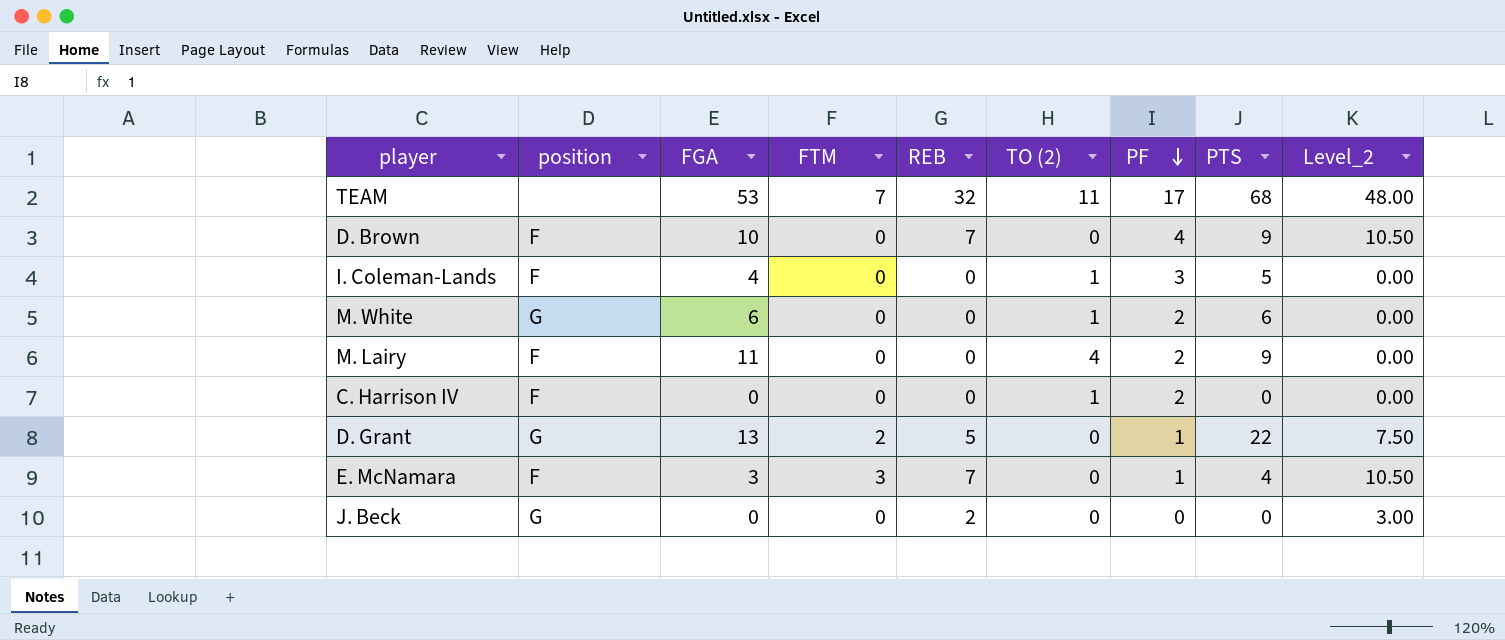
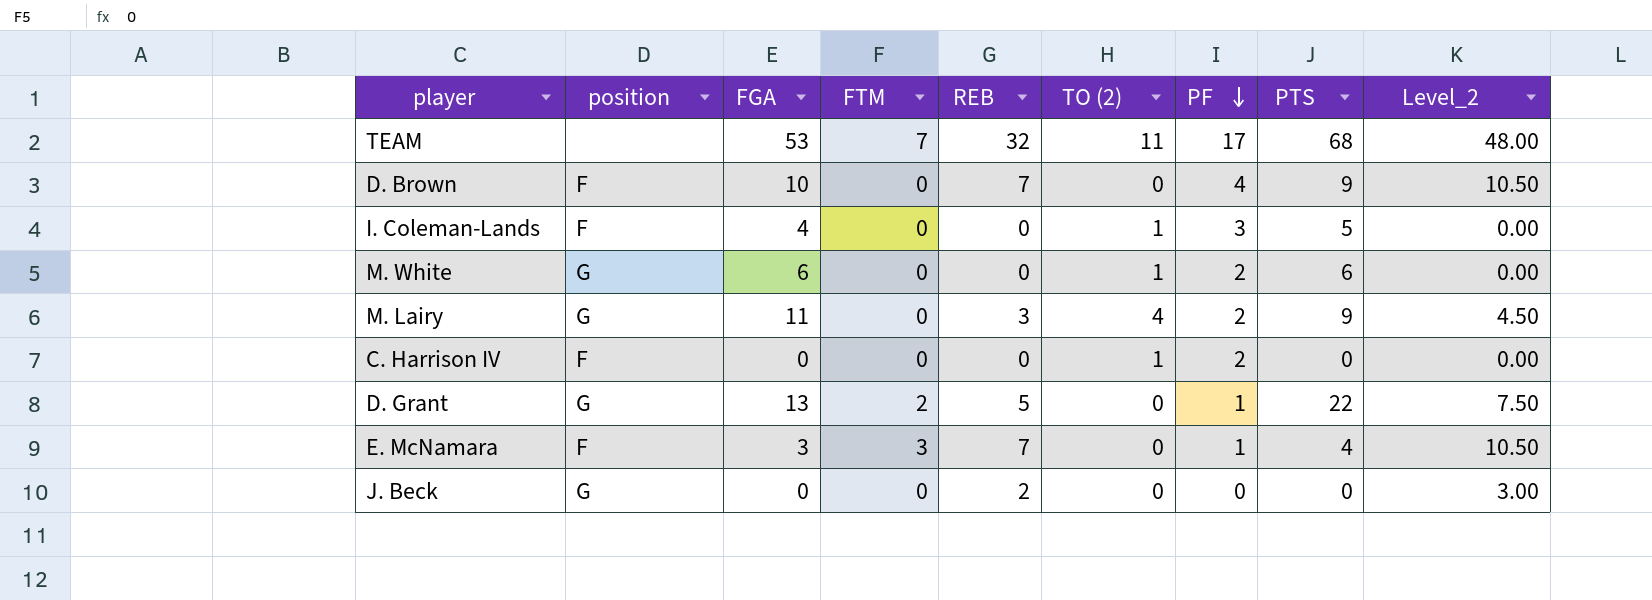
M. Lairy | position: F -> G
M. Lairy | REB: 0 -> 3
M. Lairy | Level_2: 0.00 -> 4.50

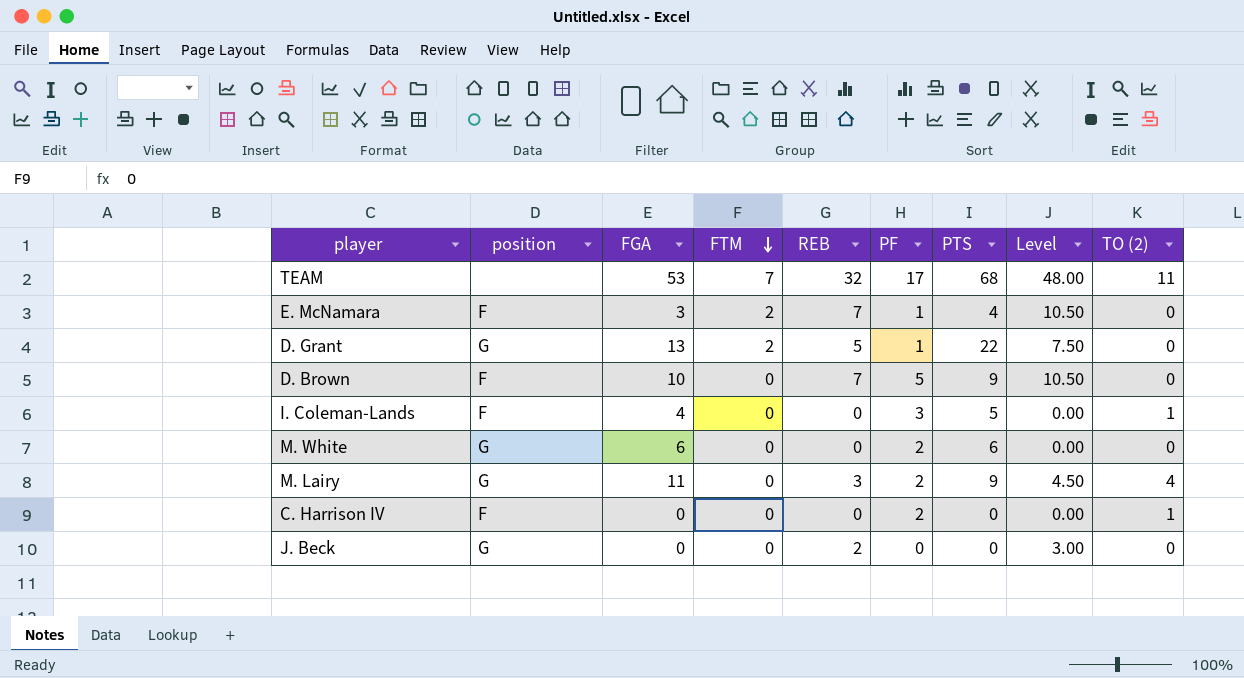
row order: PF descending -> FTM descending
column name: Level_2 -> Level
column TO (2) | position: 6 -> 9
E. McNamara | FTM: 3 -> 2
D. Brown | PF: 4 -> 5
M. White | TO (2): 1 -> 0

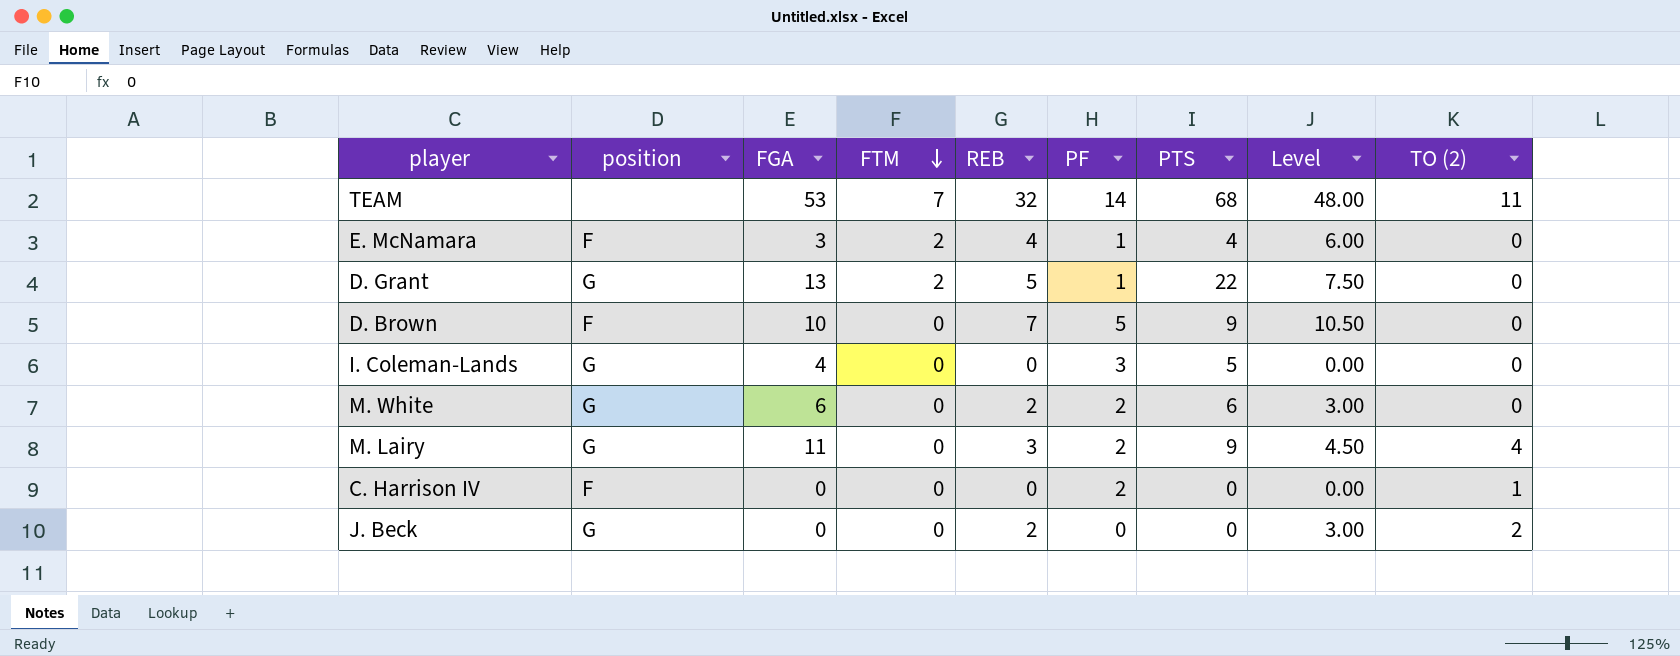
TEAM | PF: 17 -> 14
E. McNamara | REB: 7 -> 4
E. McNamara | Level: 10.50 -> 6.00
I. Coleman-Lands | position: F -> G
I. Coleman-Lands | TO (2): 1 -> 0
M. White | REB: 0 -> 2
M. White | Level: 0.00 -> 3.00
J. Beck | TO (2): 0 -> 2

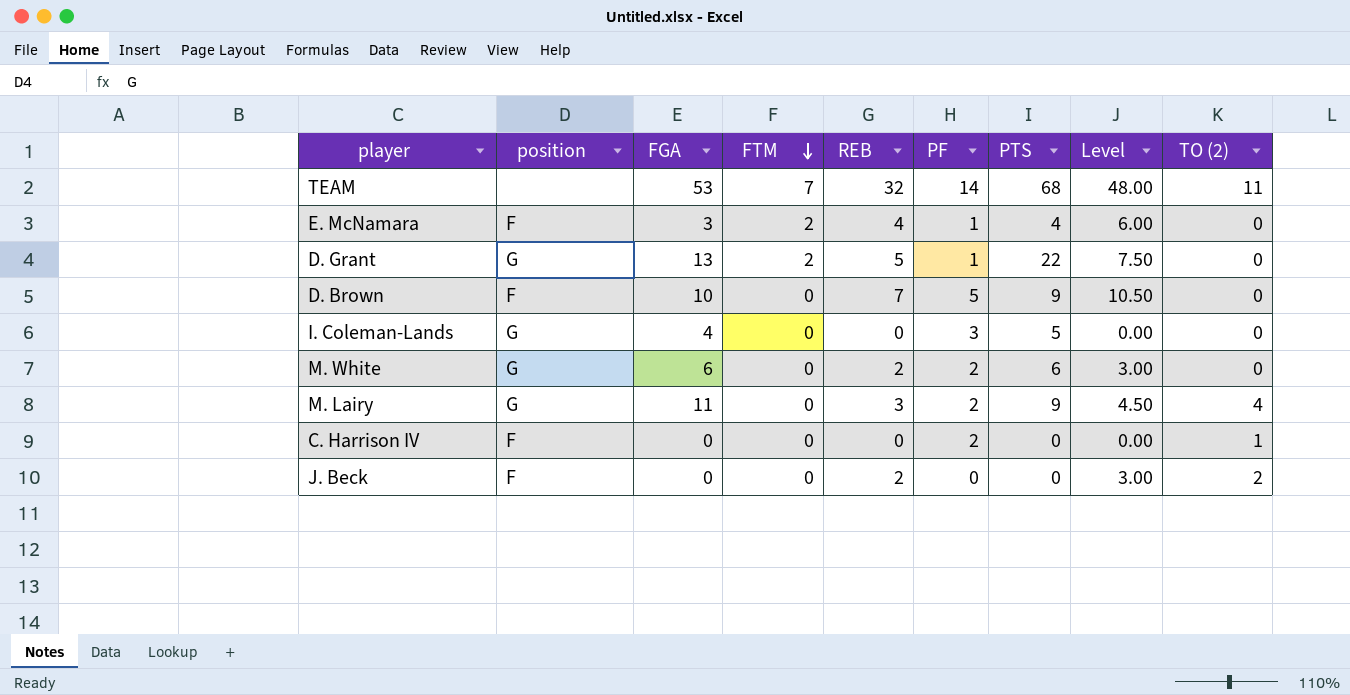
J. Beck | position: G -> F

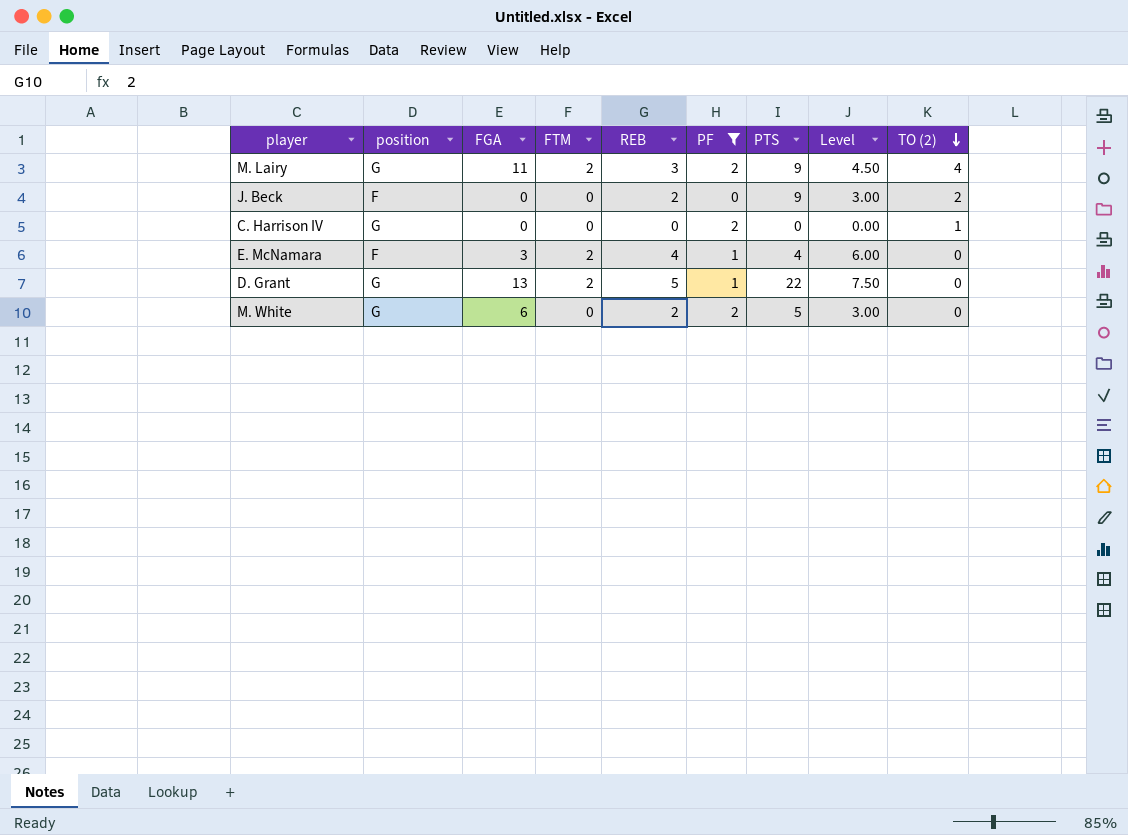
filter: none -> PF <= 2
row order: FTM descending -> TO (2) descending
M. Lairy | FTM: 0 -> 2
J. Beck | PTS: 0 -> 9
C. Harrison IV | position: F -> G
M. White | PTS: 6 -> 5

